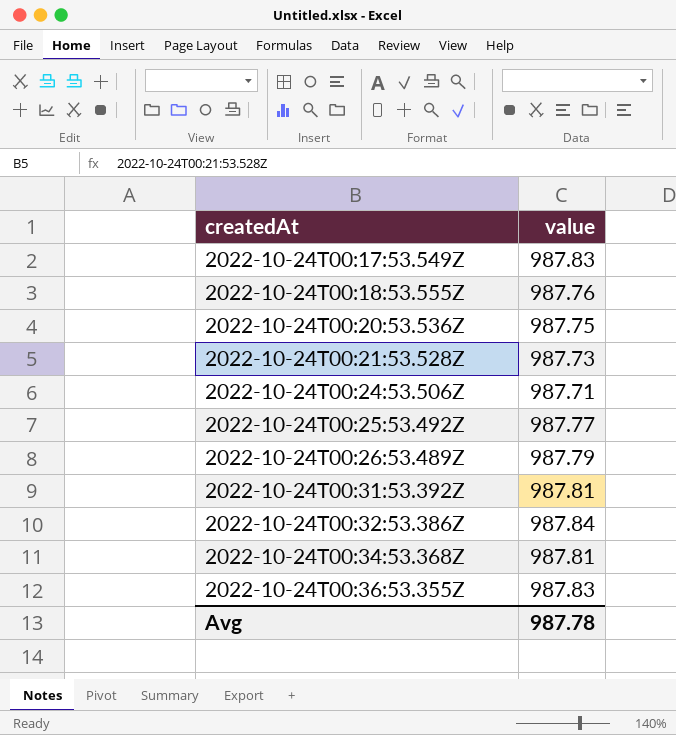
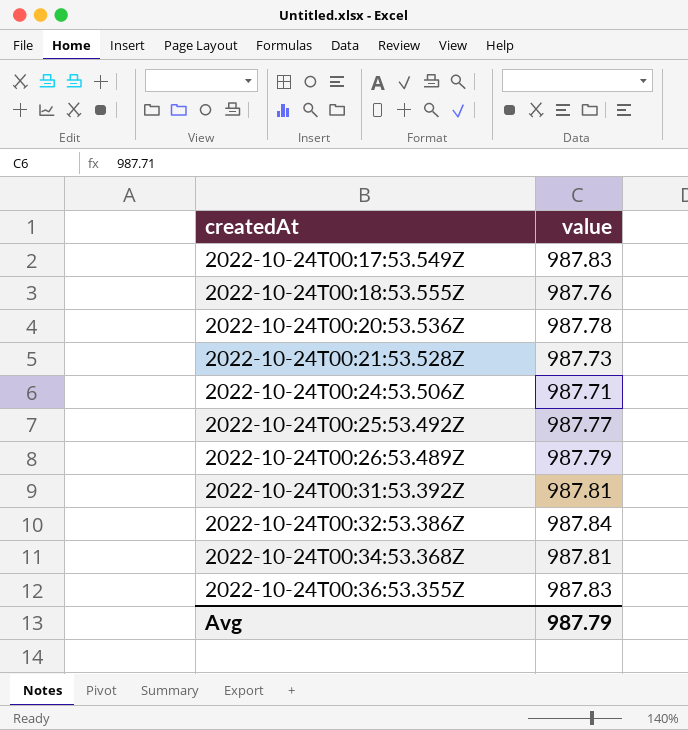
2022-10-24T00:20:53.536Z | value: 987.75 -> 987.78
Avg | value: 987.78 -> 987.79

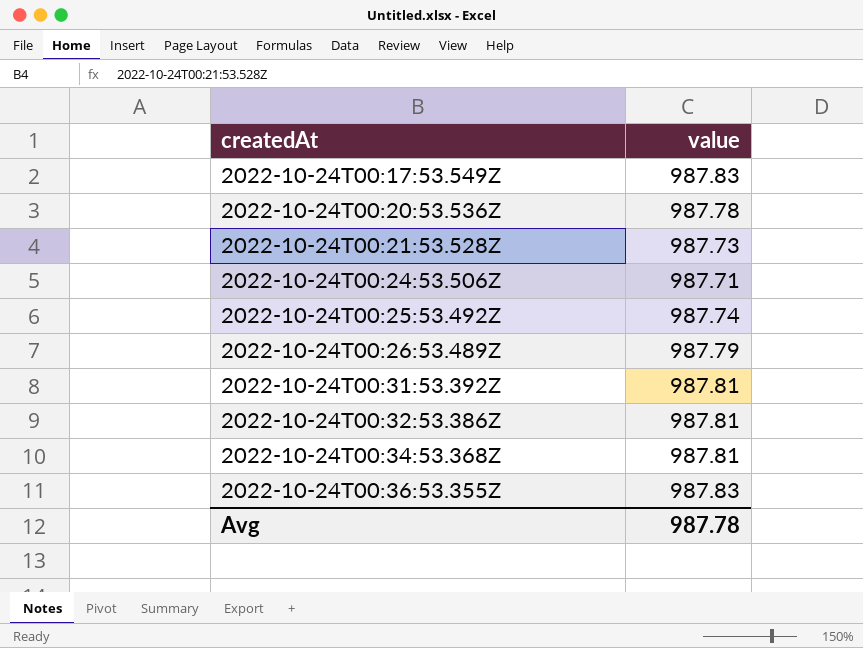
row 2022-10-24T00:18:53.555Z: 987.76 -> none
2022-10-24T00:25:53.492Z | value: 987.77 -> 987.74
2022-10-24T00:32:53.386Z | value: 987.84 -> 987.81
Avg | value: 987.79 -> 987.78

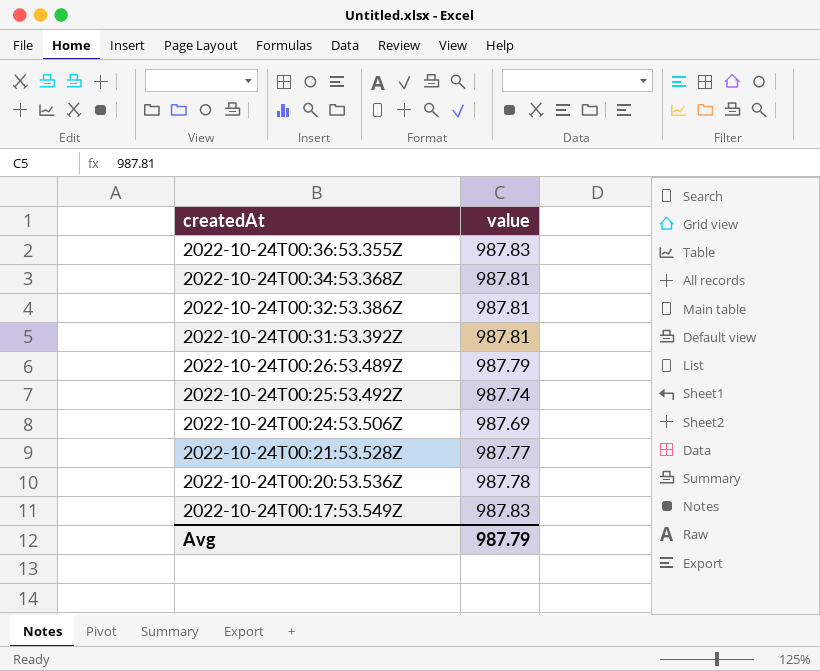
row order: createdAt ascending -> createdAt descending
2022-10-24T00:24:53.506Z | value: 987.71 -> 987.69
2022-10-24T00:21:53.528Z | value: 987.73 -> 987.77
Avg | value: 987.78 -> 987.79

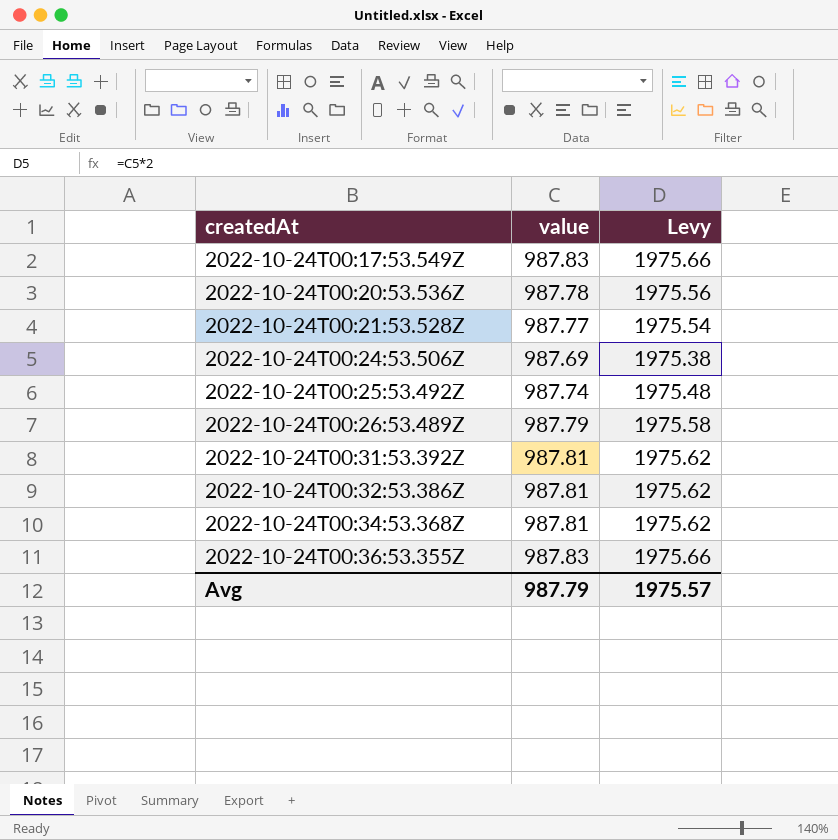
row order: createdAt descending -> createdAt ascending
column Levy | formula: none -> [value] * 2

